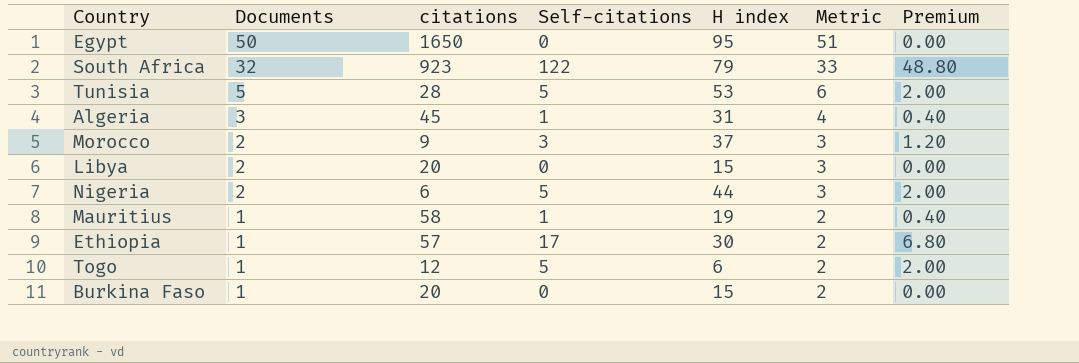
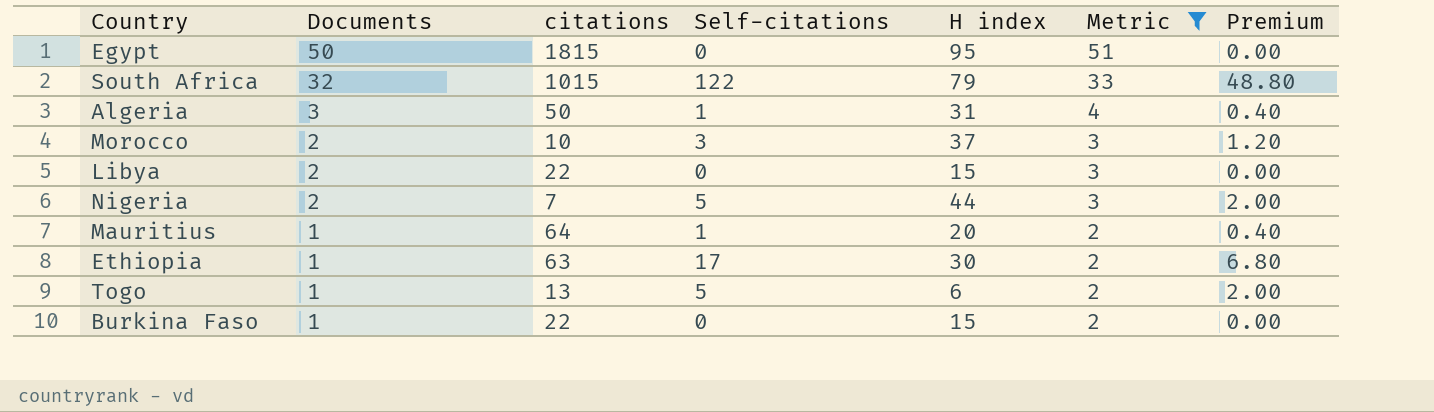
filter: none -> Metric != 6
Egypt | citations: 1650 -> 1815
South Africa | citations: 923 -> 1015
Algeria | citations: 45 -> 50
Morocco | citations: 9 -> 10
Libya | citations: 20 -> 22
Nigeria | citations: 6 -> 7
Mauritius | citations: 58 -> 64
Mauritius | H index: 19 -> 20
Ethiopia | citations: 57 -> 63
Togo | citations: 12 -> 13
Burkina Faso | citations: 20 -> 22

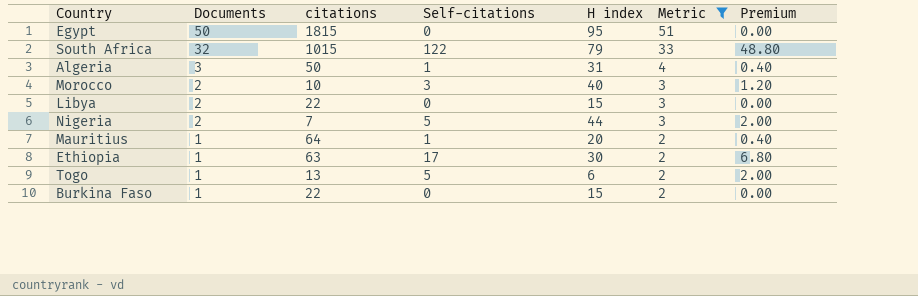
Morocco | H index: 37 -> 40

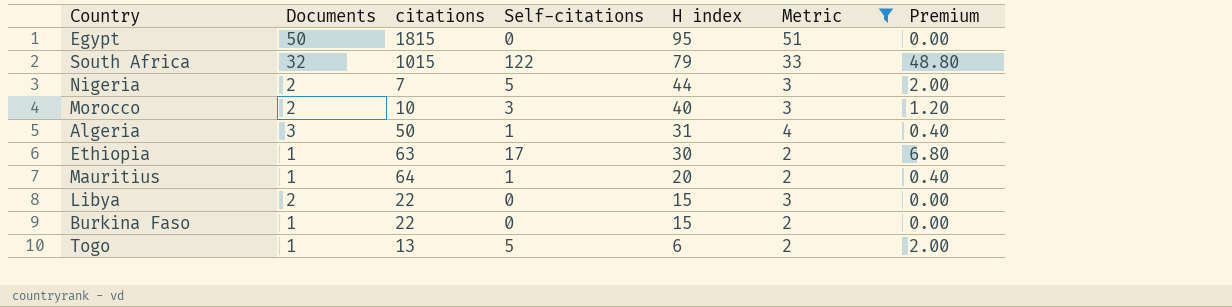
row order: Documents descending -> H index descending

